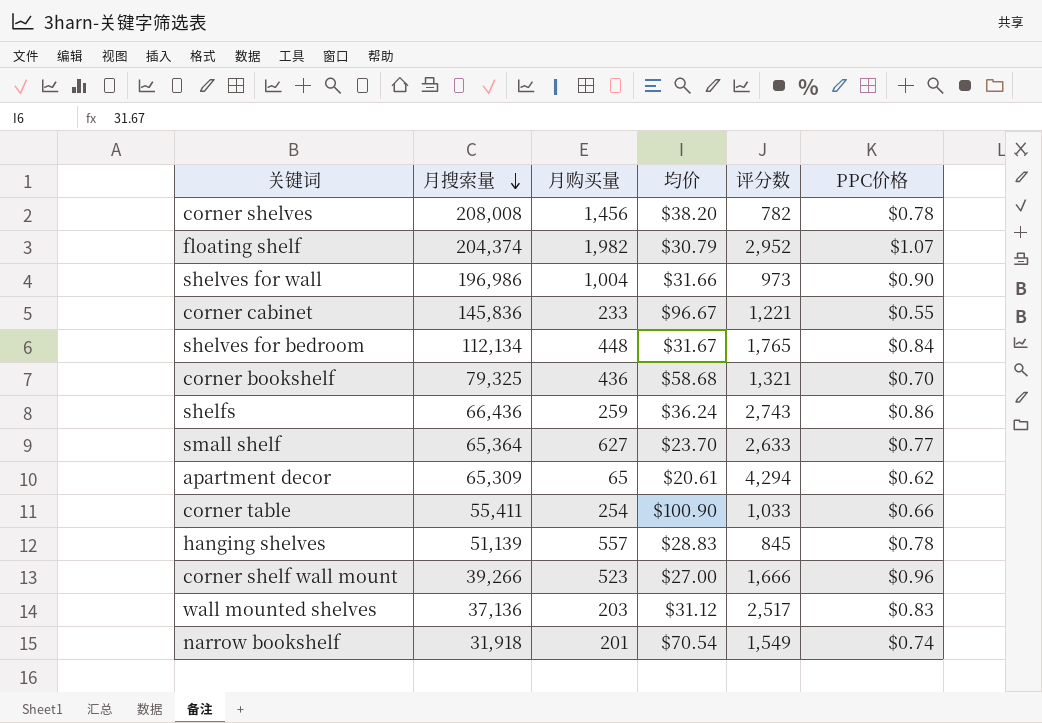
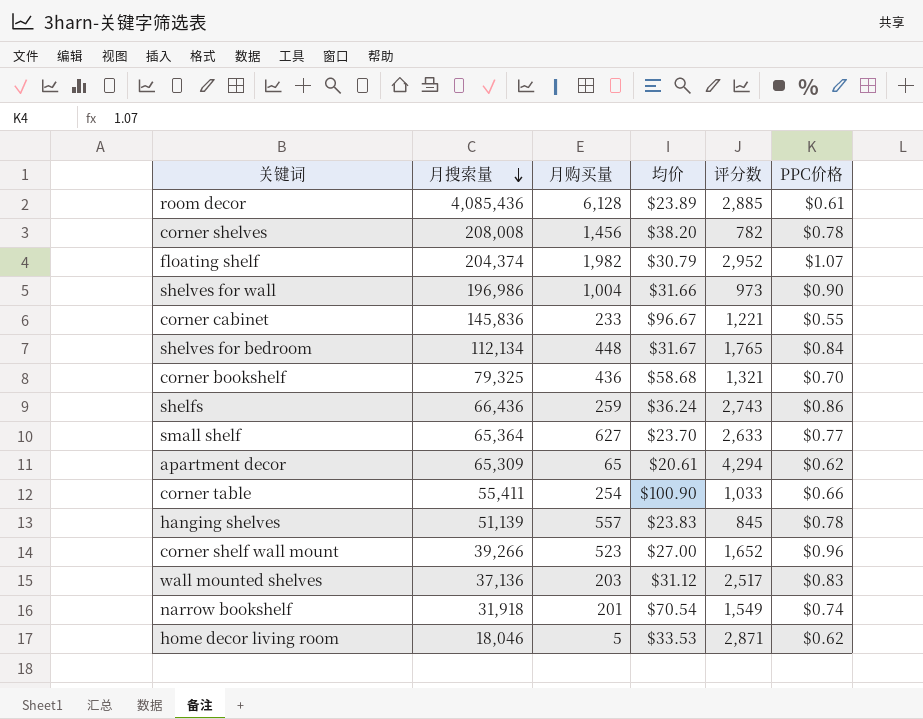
row room decor: none -> 4,085,436 | 6,128 | $23.89 | 2,885 | $0.61
hanging shelves | 均价: $28.83 -> $23.83
corner shelf wall mount | 评分数: 1,666 -> 1,652
row home decor living room: none -> 18,046 | 5 | $33.53 | 2,871 | $0.62

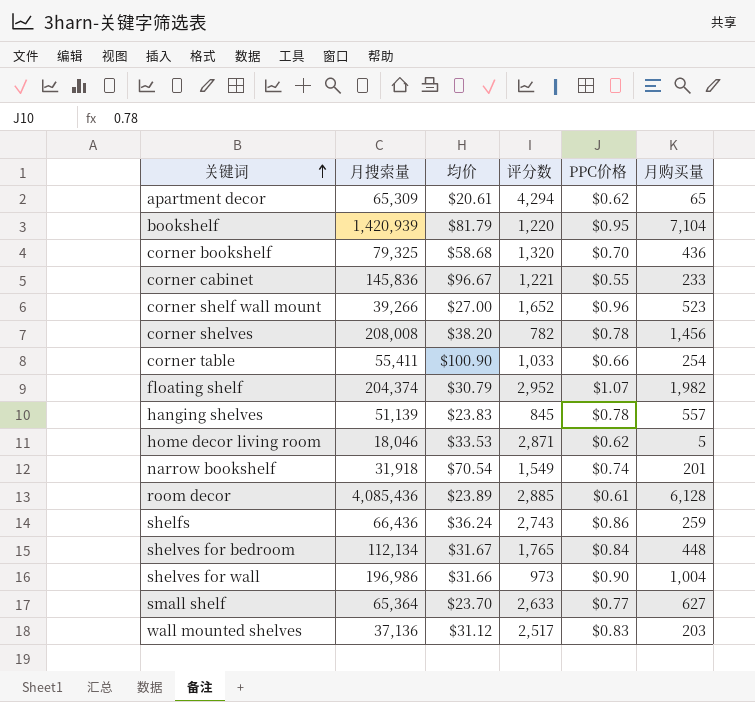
row order: 月搜索量 descending -> 关键词 ascending
column 月购买量 | position: 3 -> 6
row bookshelf: none -> 1,420,939 | $81.79 | 1,220 | $0.95 | 7,104
corner bookshelf | 评分数: 1,321 -> 1,320

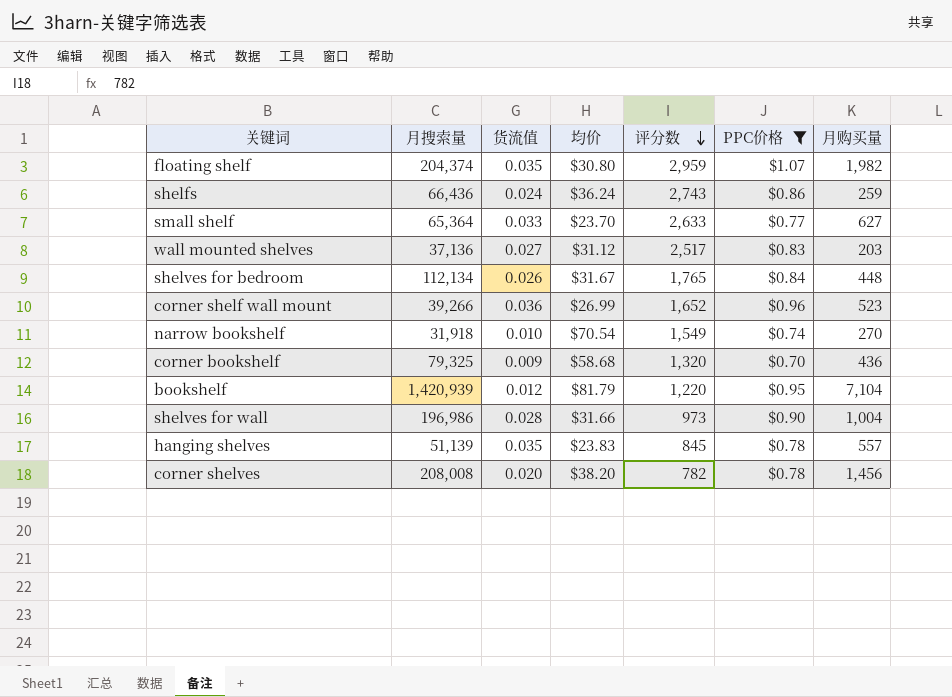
filter: none -> PPC价格 >= $0.70
row order: 关键词 ascending -> 评分数 descending
column 货流值 | position: none -> 3
floating shelf | 均价: $30.79 -> $30.80
floating shelf | 评分数: 2,952 -> 2,959
corner shelf wall mount | 均价: $27.00 -> $26.99
narrow bookshelf | 月购买量: 201 -> 270

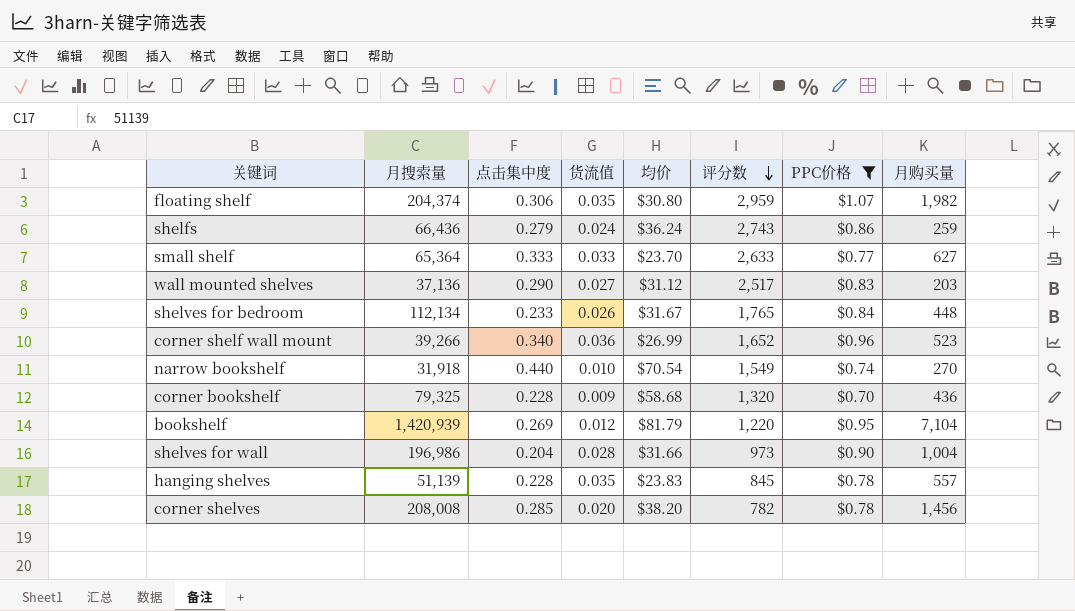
column 点击集中度 | position: none -> 3

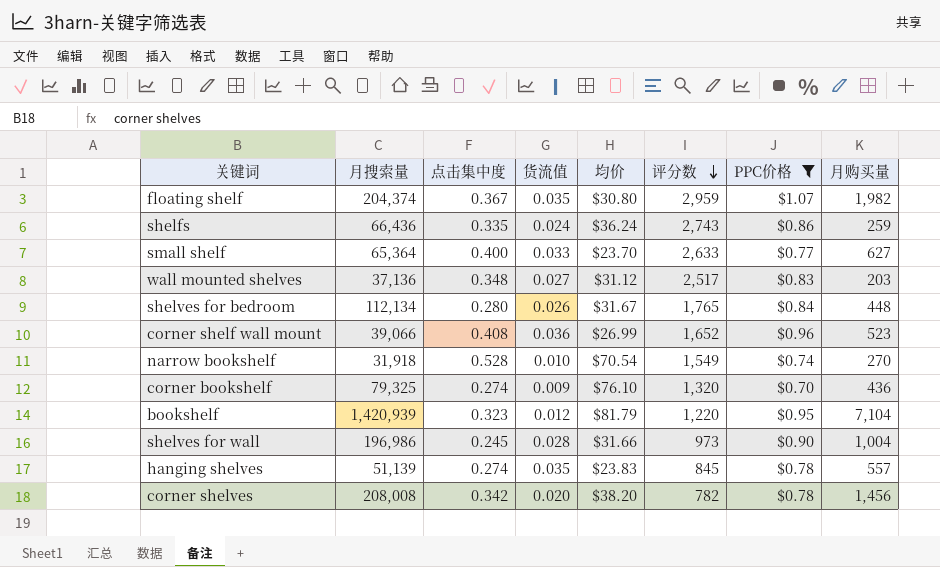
floating shelf | 点击集中度: 0.306 -> 0.367
shelfs | 点击集中度: 0.279 -> 0.335
small shelf | 点击集中度: 0.333 -> 0.400
wall mounted shelves | 点击集中度: 0.290 -> 0.348
shelves for bedroom | 点击集中度: 0.233 -> 0.280
corner shelf wall mount | 月搜索量: 39,266 -> 39,066
corner shelf wall mount | 点击集中度: 0.340 -> 0.408
narrow bookshelf | 点击集中度: 0.440 -> 0.528
corner bookshelf | 点击集中度: 0.228 -> 0.274
corner bookshelf | 均价: $58.68 -> $76.10
bookshelf | 点击集中度: 0.269 -> 0.323
shelves for wall | 点击集中度: 0.204 -> 0.245
hanging shelves | 点击集中度: 0.228 -> 0.274
corner shelves | 点击集中度: 0.285 -> 0.342

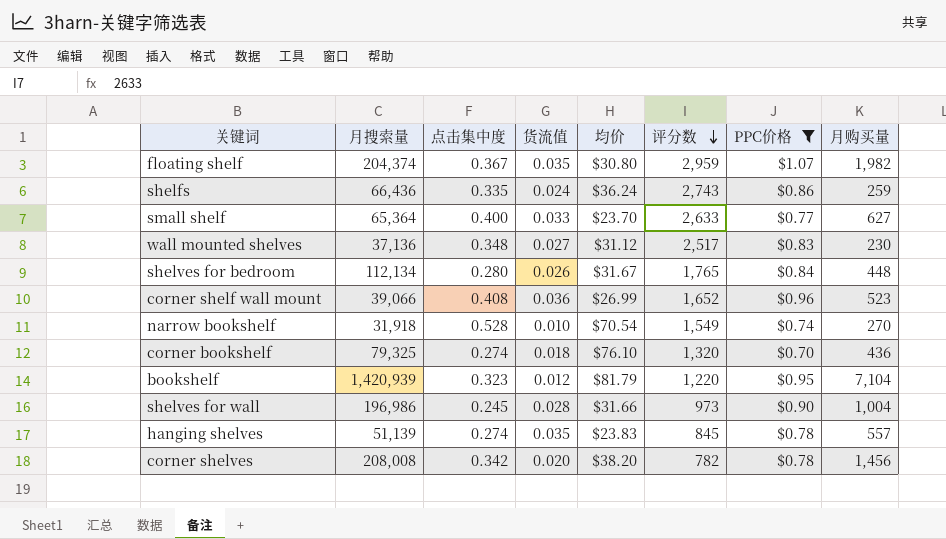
wall mounted shelves | 月购买量: 203 -> 230
corner bookshelf | 货流值: 0.009 -> 0.018

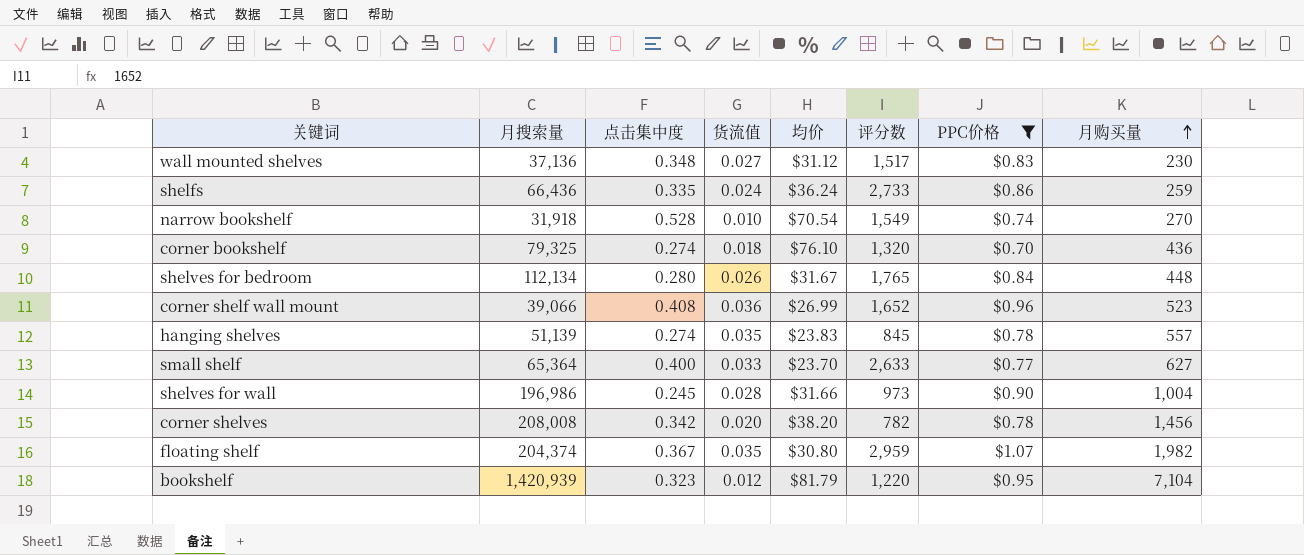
row order: 评分数 descending -> 月购买量 ascending
wall mounted shelves | 评分数: 2,517 -> 1,517
shelfs | 评分数: 2,743 -> 2,733

